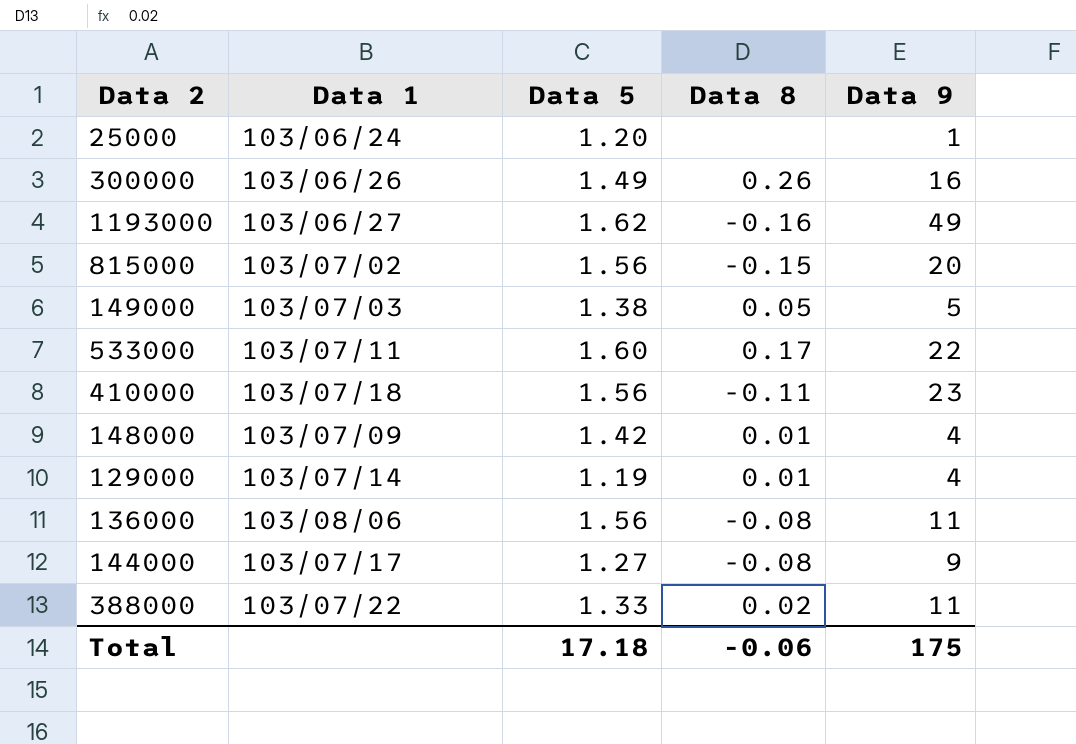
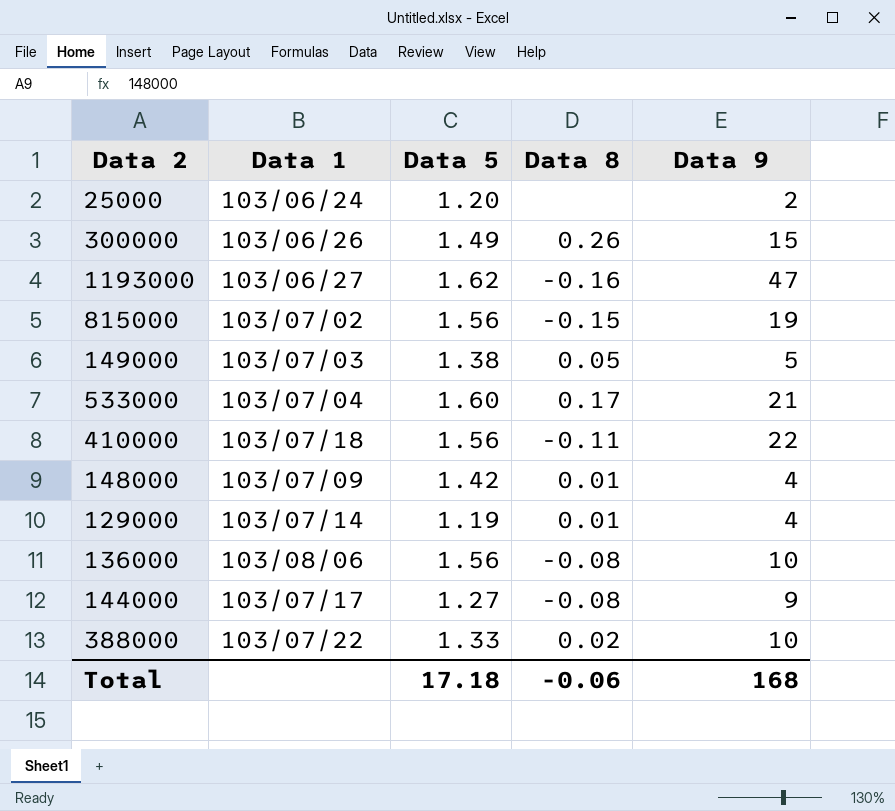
25000 | Data 9: 1 -> 2
300000 | Data 9: 16 -> 15
1193000 | Data 9: 49 -> 47
815000 | Data 9: 20 -> 19
533000 | Data 1: 103/07/11 -> 103/07/04
533000 | Data 9: 22 -> 21
410000 | Data 9: 23 -> 22
136000 | Data 9: 11 -> 10
388000 | Data 9: 11 -> 10
Total | Data 9: 175 -> 168

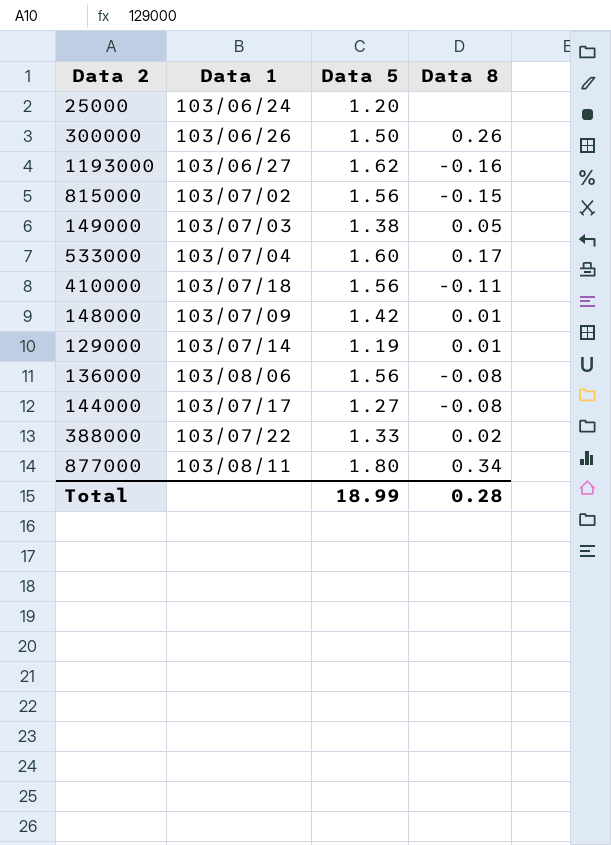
column Data 9 | position: 5 -> none
300000 | Data 5: 1.49 -> 1.50
row 877000: none -> 103/08/11 | 1.80 | 0.34
Total | Data 5: 17.18 -> 18.99
Total | Data 8: -0.06 -> 0.28

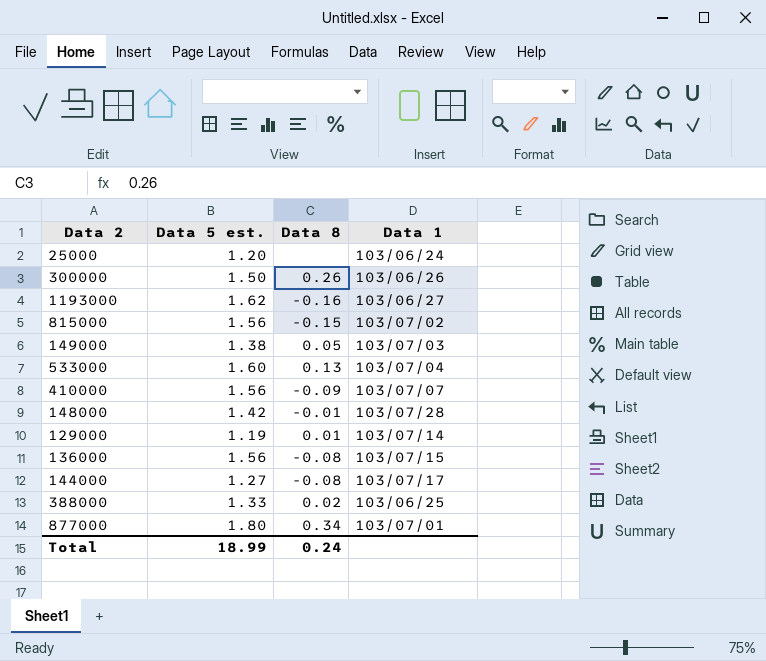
column name: Data 5 -> Data 5 est.
column Data 1 | position: 2 -> 4
533000 | Data 8: 0.17 -> 0.13
410000 | Data 8: -0.11 -> -0.09
410000 | Data 1: 103/07/18 -> 103/07/07
148000 | Data 8: 0.01 -> -0.01
148000 | Data 1: 103/07/09 -> 103/07/28
136000 | Data 1: 103/08/06 -> 103/07/15
388000 | Data 1: 103/07/22 -> 103/06/25
877000 | Data 1: 103/08/11 -> 103/07/01
Total | Data 8: 0.28 -> 0.24

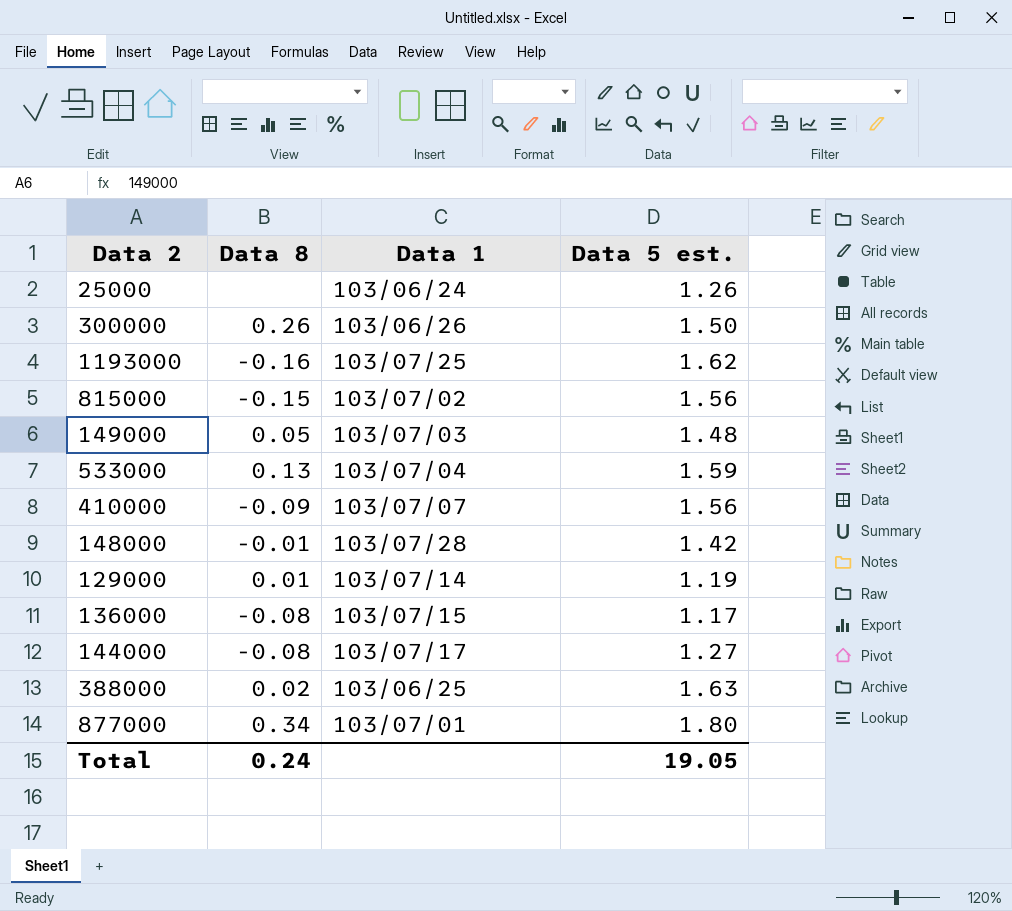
column Data 5 est. | position: 2 -> 4
25000 | Data 5 est.: 1.20 -> 1.26
1193000 | Data 1: 103/06/27 -> 103/07/25
149000 | Data 5 est.: 1.38 -> 1.48
533000 | Data 5 est.: 1.60 -> 1.59
136000 | Data 5 est.: 1.56 -> 1.17
388000 | Data 5 est.: 1.33 -> 1.63
Total | Data 5 est.: 18.99 -> 19.05

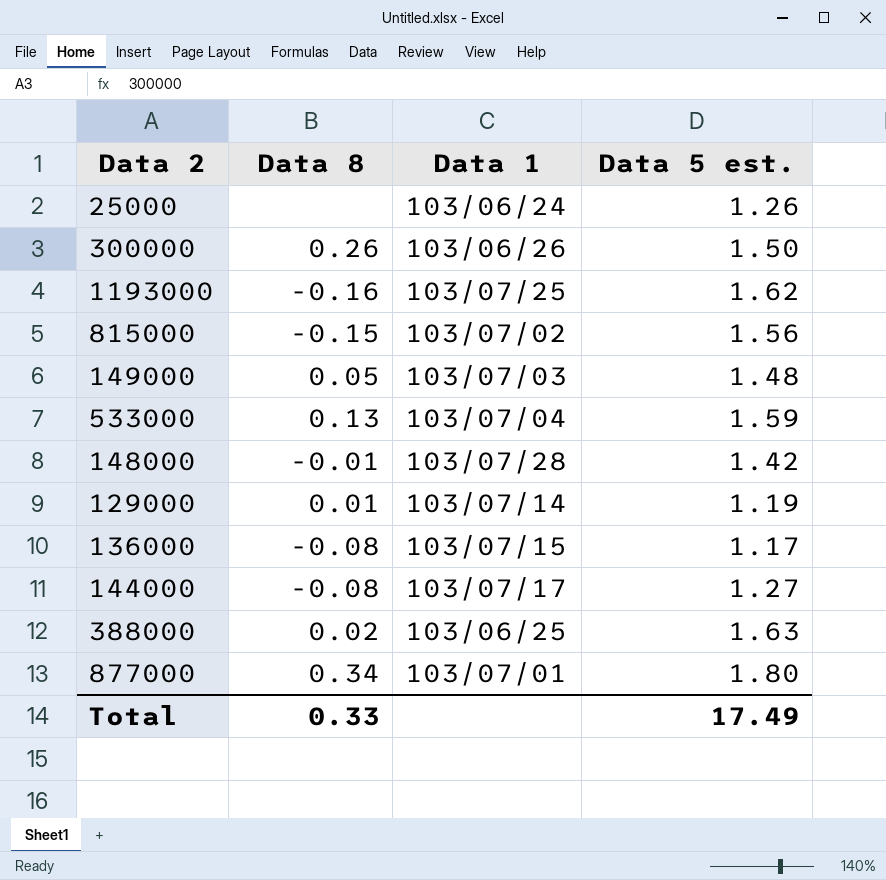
row 410000: -0.09 | 103/07/07 | 1.56 -> none
Total | Data 8: 0.24 -> 0.33
Total | Data 5 est.: 19.05 -> 17.49

